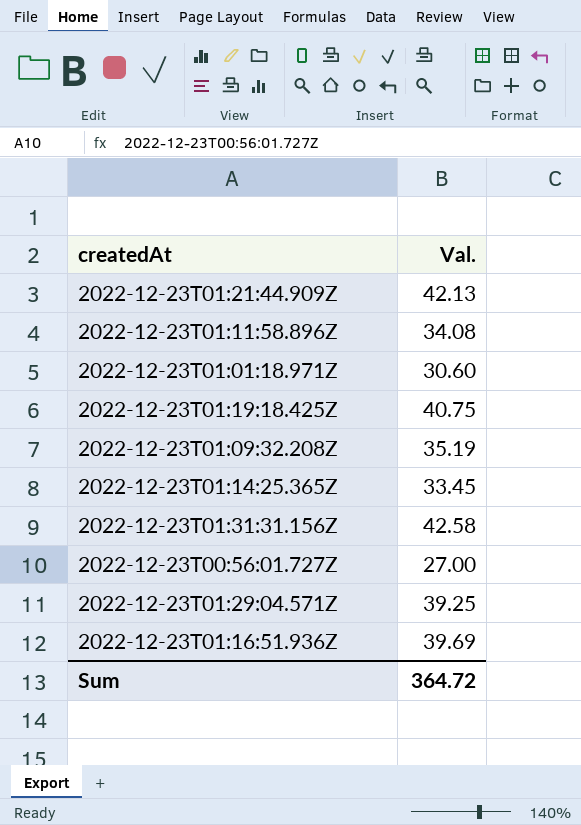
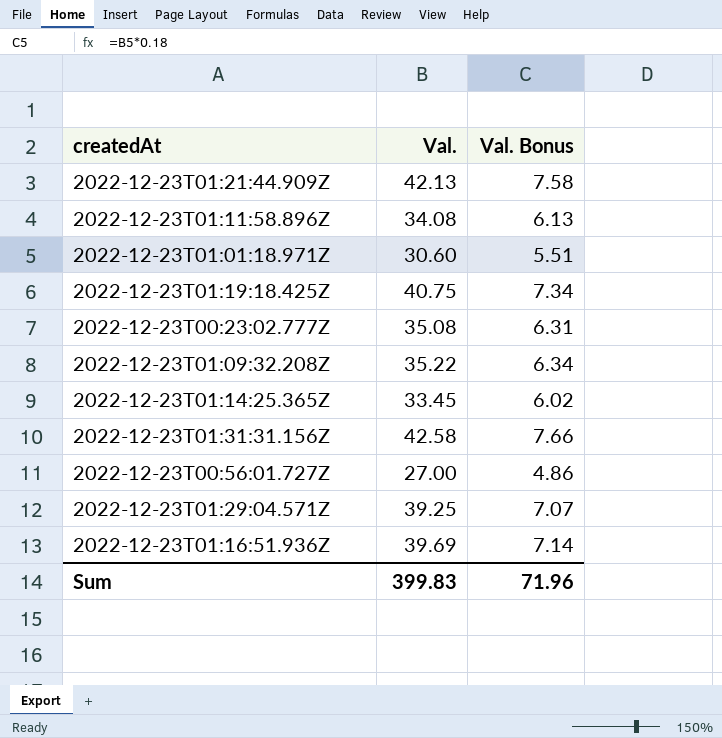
column Val. Bonus | formula: none -> [Val.] * 0.18
row 2022-12-23T00:23:02.777Z: none -> 35.08 | 6.31
2022-12-23T01:09:32.208Z | Val.: 35.19 -> 35.22
Sum | Val.: 364.72 -> 399.83

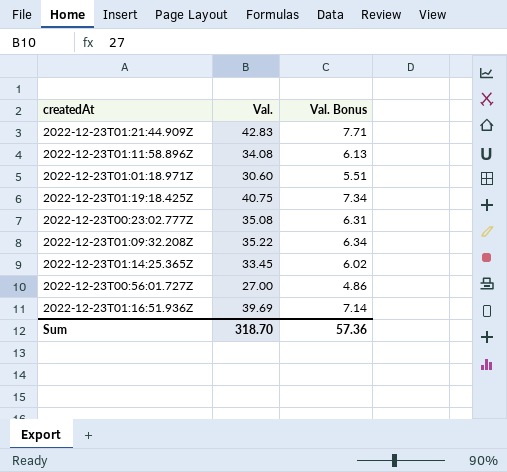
row 2022-12-23T01:31:31.156Z: 42.58 | 7.66 -> none
row 2022-12-23T01:29:04.571Z: 39.25 | 7.07 -> none
2022-12-23T01:21:44.909Z | Val.: 42.13 -> 42.83
2022-12-23T01:21:44.909Z | Val. Bonus: 7.58 -> 7.71
Sum | Val.: 399.83 -> 318.70
Sum | Val. Bonus: 71.96 -> 57.36

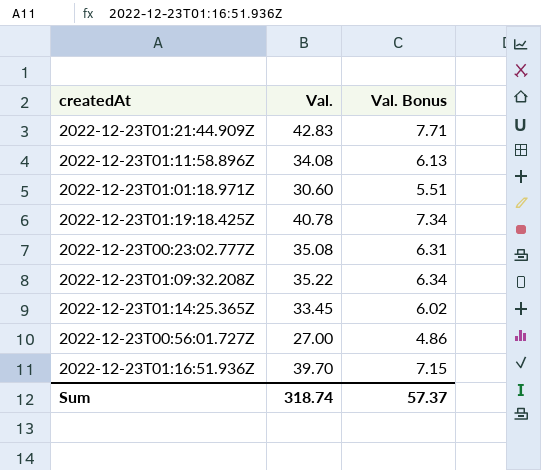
2022-12-23T01:19:18.425Z | Val.: 40.75 -> 40.78
2022-12-23T01:16:51.936Z | Val.: 39.69 -> 39.70
2022-12-23T01:16:51.936Z | Val. Bonus: 7.14 -> 7.15
Sum | Val.: 318.70 -> 318.74
Sum | Val. Bonus: 57.36 -> 57.37

